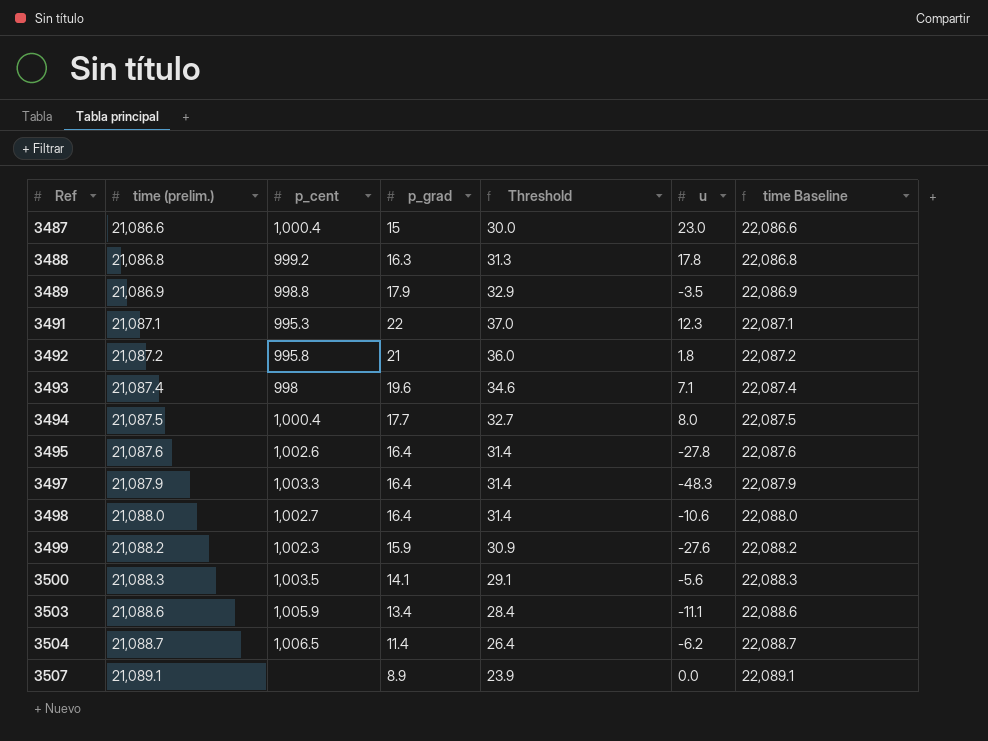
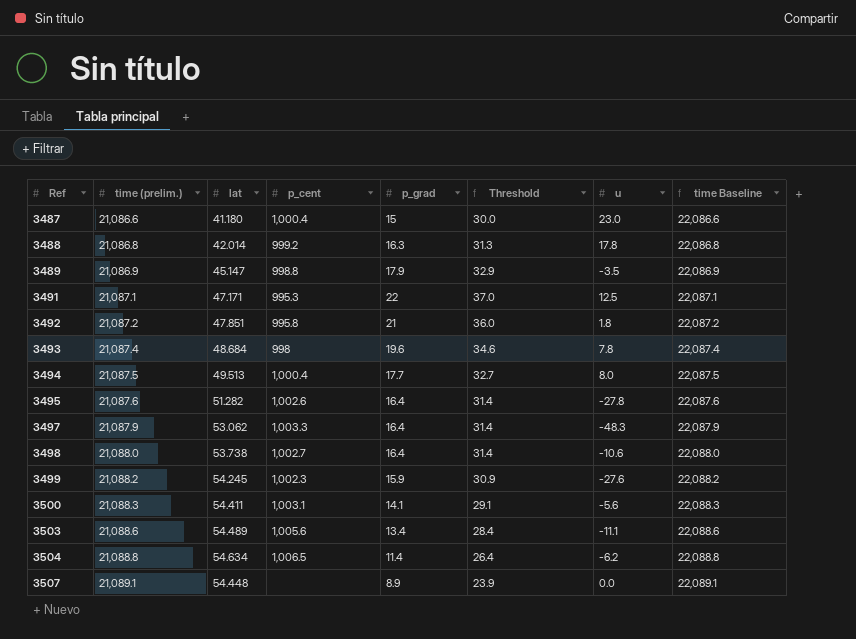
column lat | position: none -> 3
3491 | u: 12.3 -> 12.5
3493 | u: 7.1 -> 7.8
3500 | p_cent: 1,003.5 -> 1,003.1
3503 | p_cent: 1,005.9 -> 1,005.6
3504 | time (prelim.): 21,088.7 -> 21,088.8
3504 | time Baseline: 22,088.7 -> 22,088.8

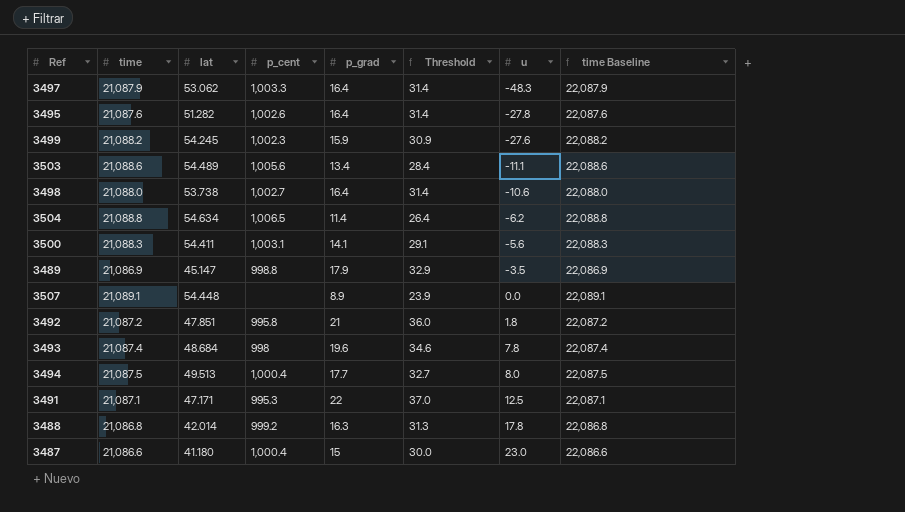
row order: Ref ascending -> u ascending
column name: time (prelim.) -> time

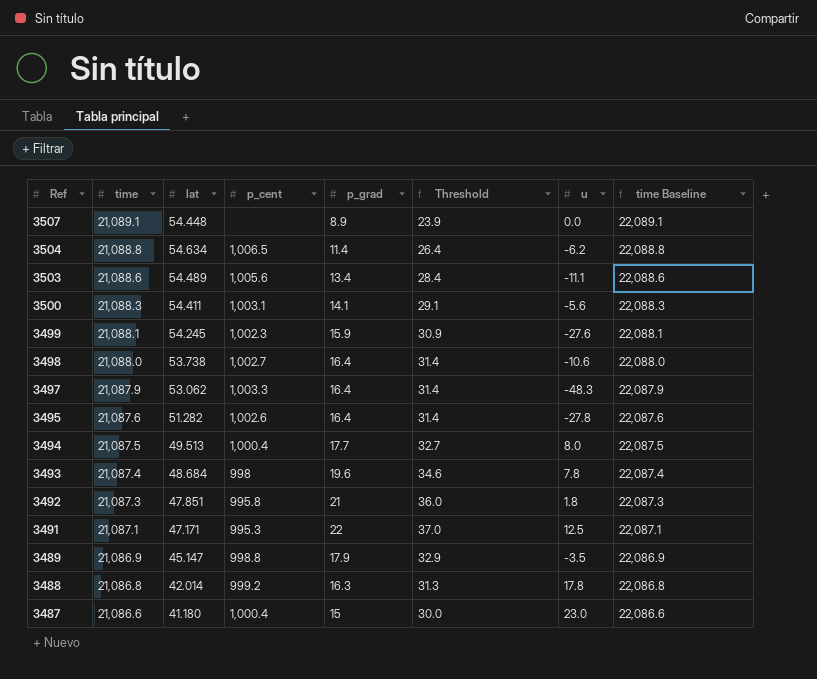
row order: u ascending -> Ref descending
3499 | time: 21,088.2 -> 21,088.1
3499 | time Baseline: 22,088.2 -> 22,088.1
3492 | time: 21,087.2 -> 21,087.3
3492 | time Baseline: 22,087.2 -> 22,087.3

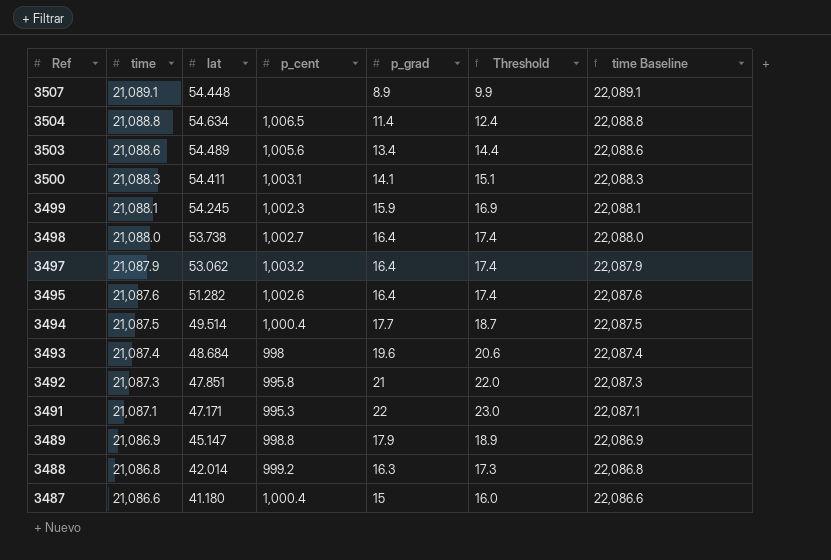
column u | position: 7 -> none
column Threshold | formula: [p_grad] + 15 -> [p_grad] + 1
3497 | p_cent: 1,003.3 -> 1,003.2
3494 | lat: 49.513 -> 49.514

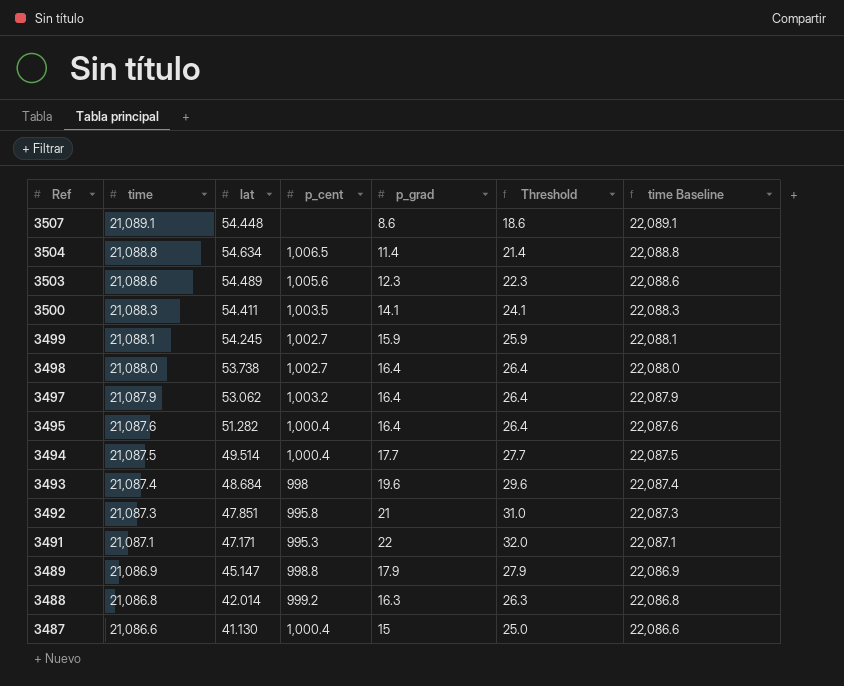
column Threshold | formula: [p_grad] + 1 -> [p_grad] + 10
3507 | p_grad: 8.9 -> 8.6
3503 | p_grad: 13.4 -> 12.3
3500 | p_cent: 1,003.1 -> 1,003.5
3499 | p_cent: 1,002.3 -> 1,002.7
3495 | p_cent: 1,002.6 -> 1,000.4
3487 | lat: 41.180 -> 41.130

